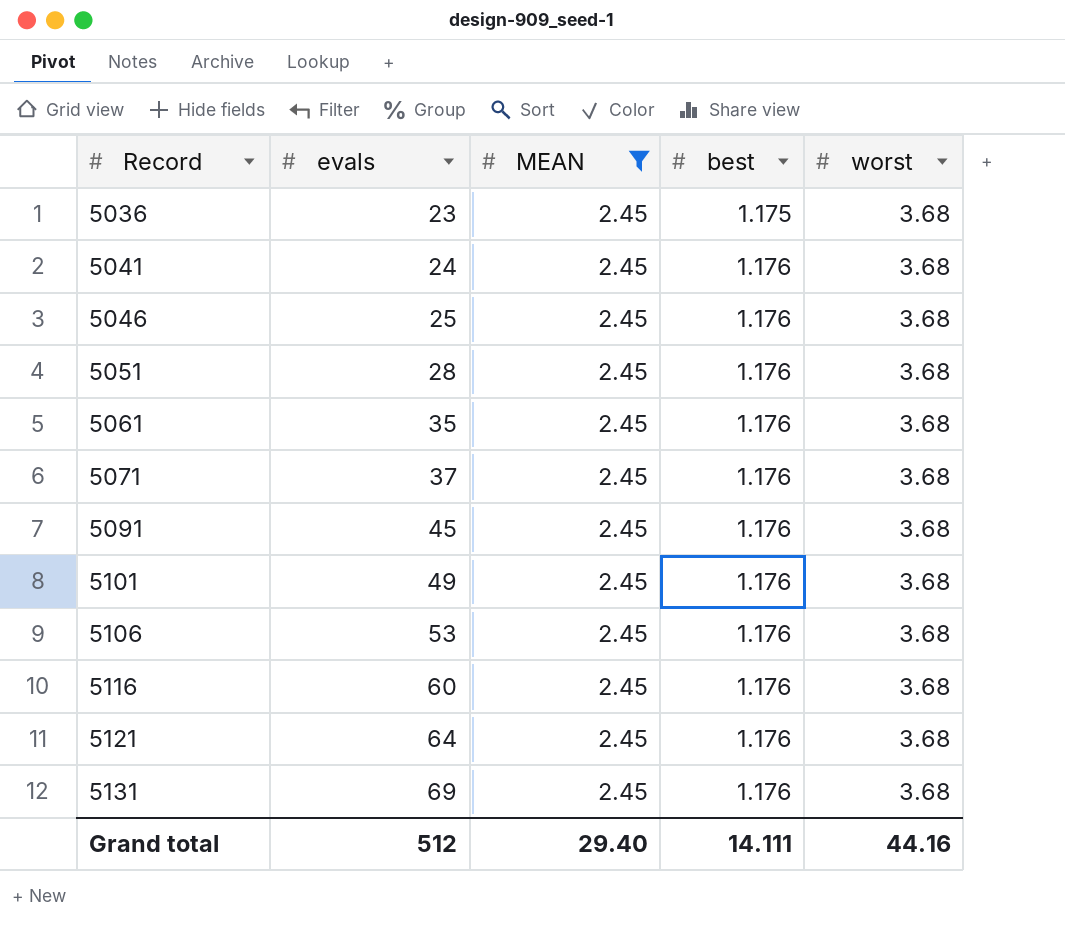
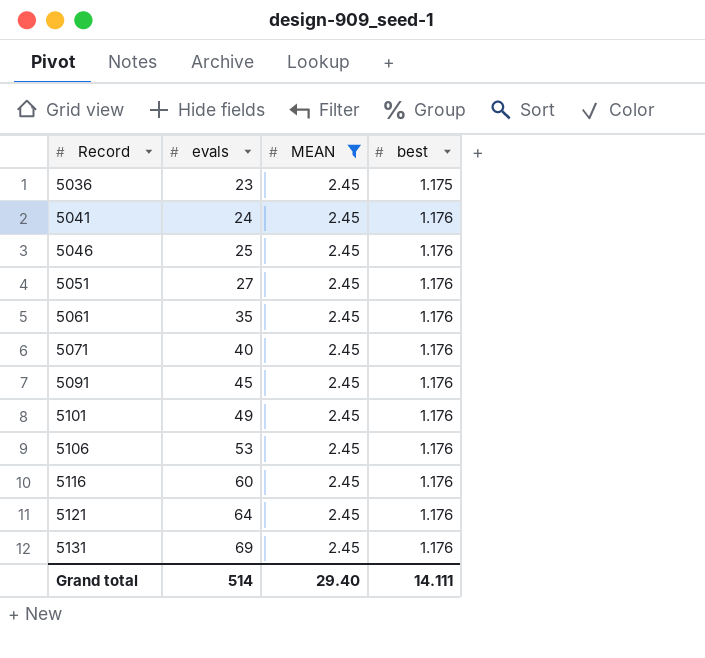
column worst | position: 5 -> none
5051 | evals: 28 -> 27
5071 | evals: 37 -> 40
Grand total | evals: 512 -> 514

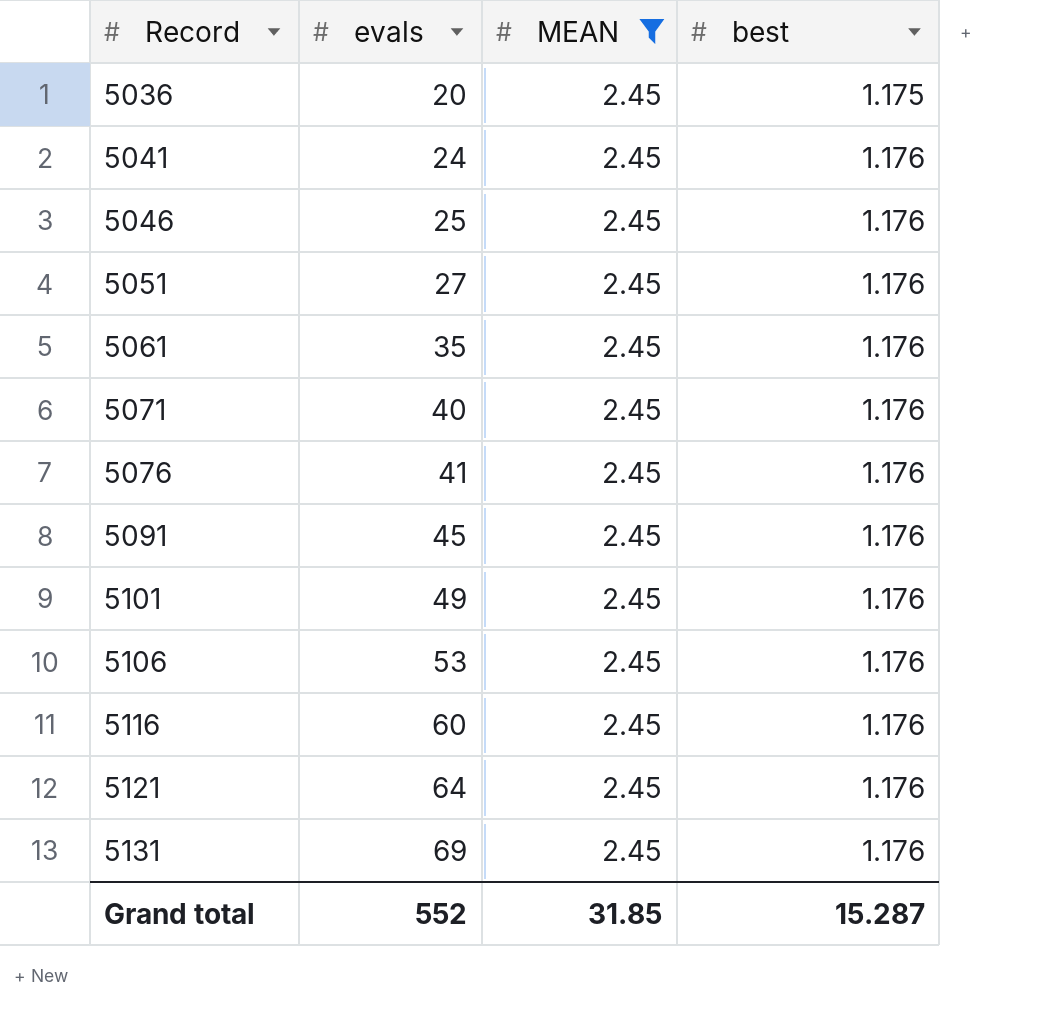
5036 | evals: 23 -> 20
row 5076: none -> 41 | 2.45 | 1.176
Grand total | evals: 514 -> 552
Grand total | MEAN: 29.40 -> 31.85
Grand total | best: 14.111 -> 15.287

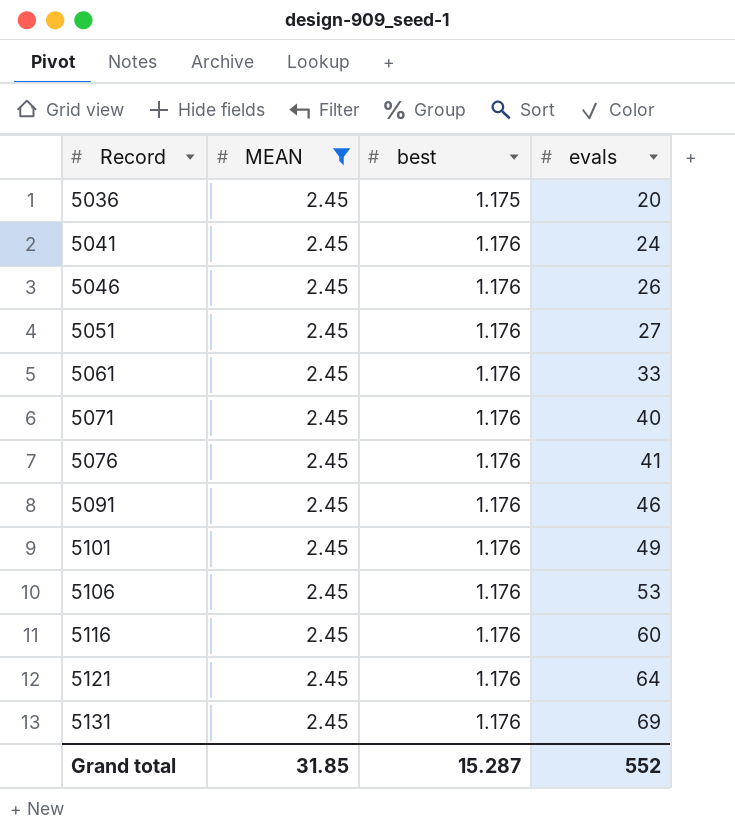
column evals | position: 2 -> 4
5046 | evals: 25 -> 26
5061 | evals: 35 -> 33
5091 | evals: 45 -> 46

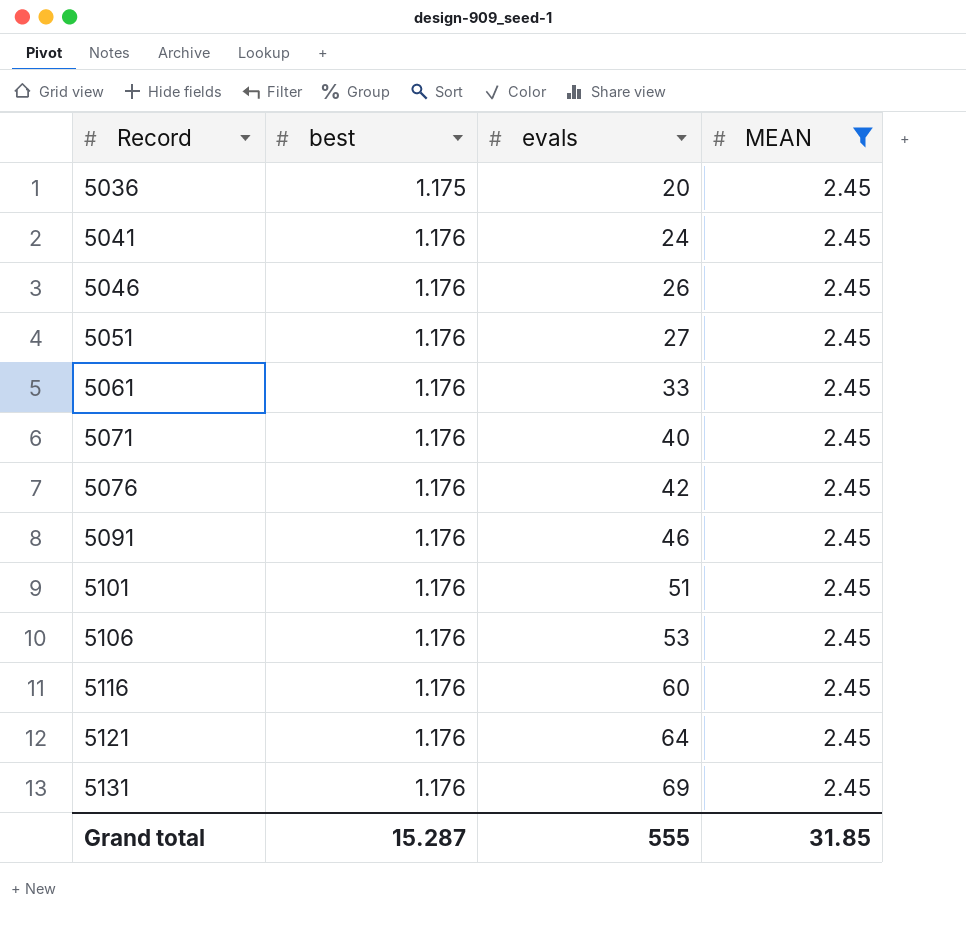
column MEAN | position: 2 -> 4
5076 | evals: 41 -> 42
5101 | evals: 49 -> 51
Grand total | evals: 552 -> 555

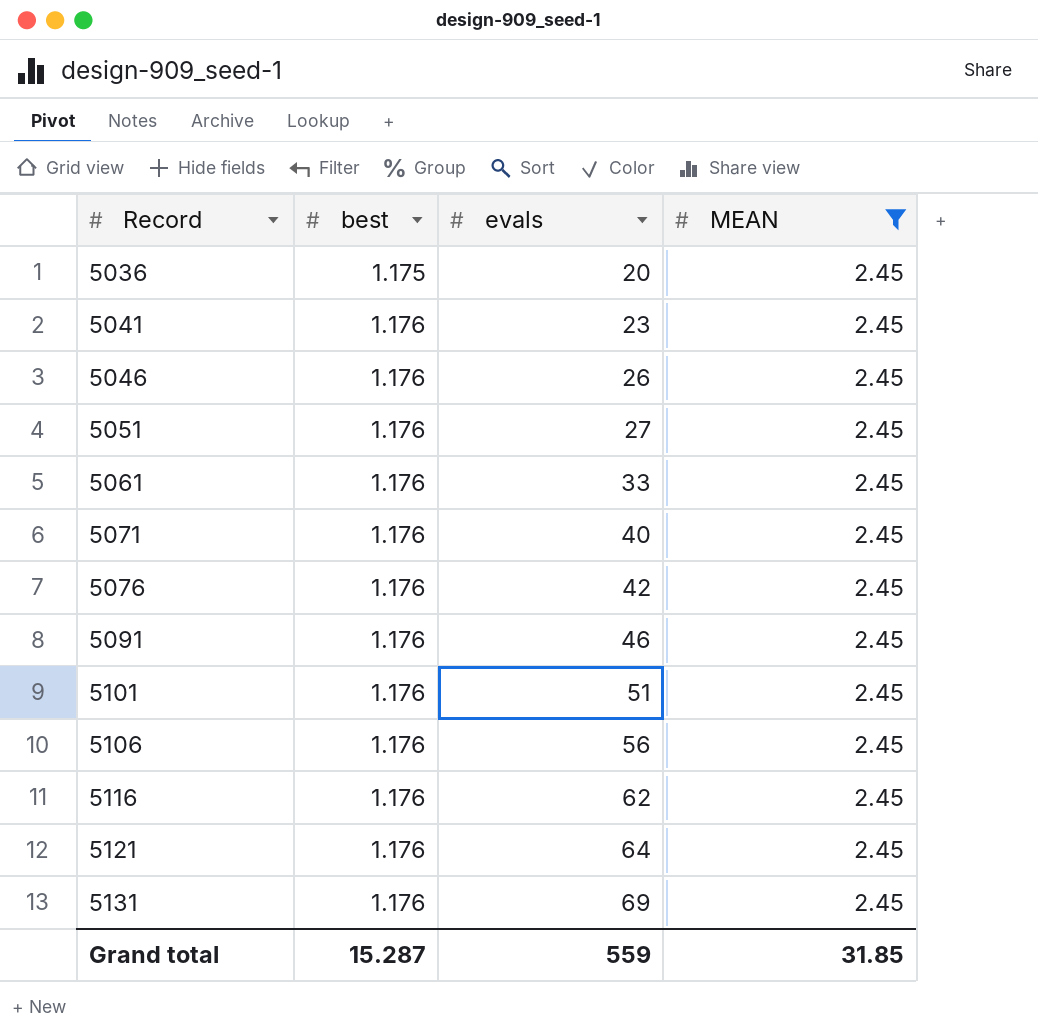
5041 | evals: 24 -> 23
5106 | evals: 53 -> 56
5116 | evals: 60 -> 62
Grand total | evals: 555 -> 559

